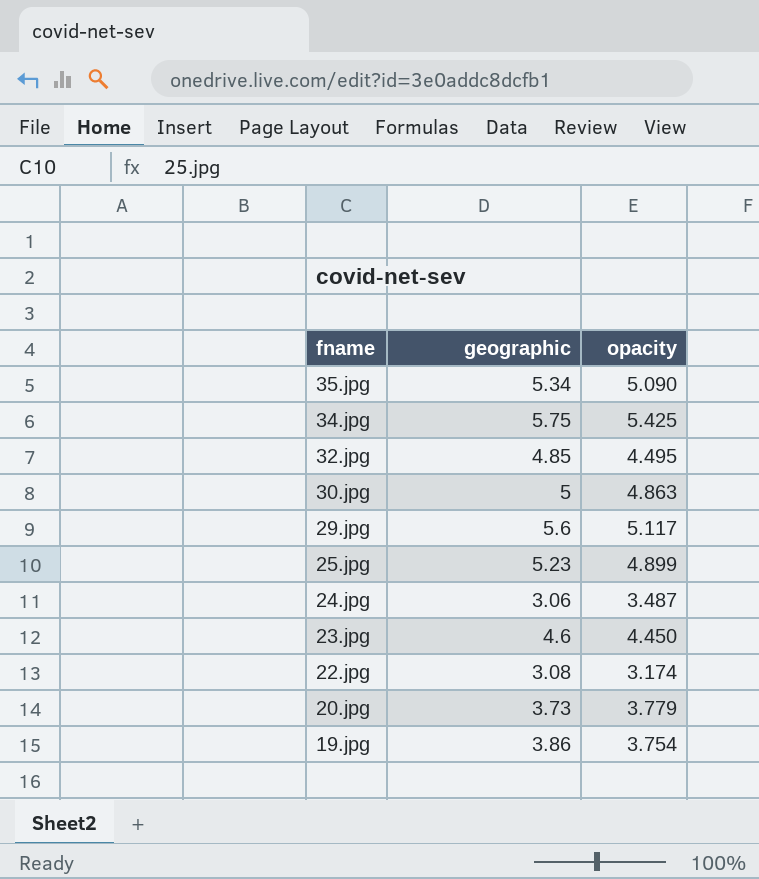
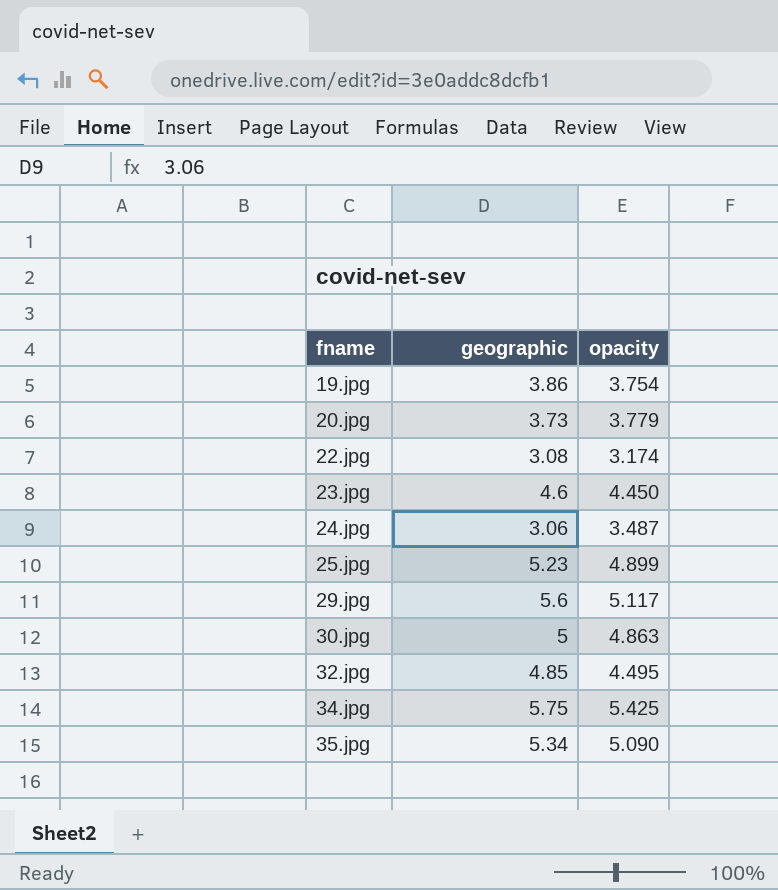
row order: fname descending -> fname ascending

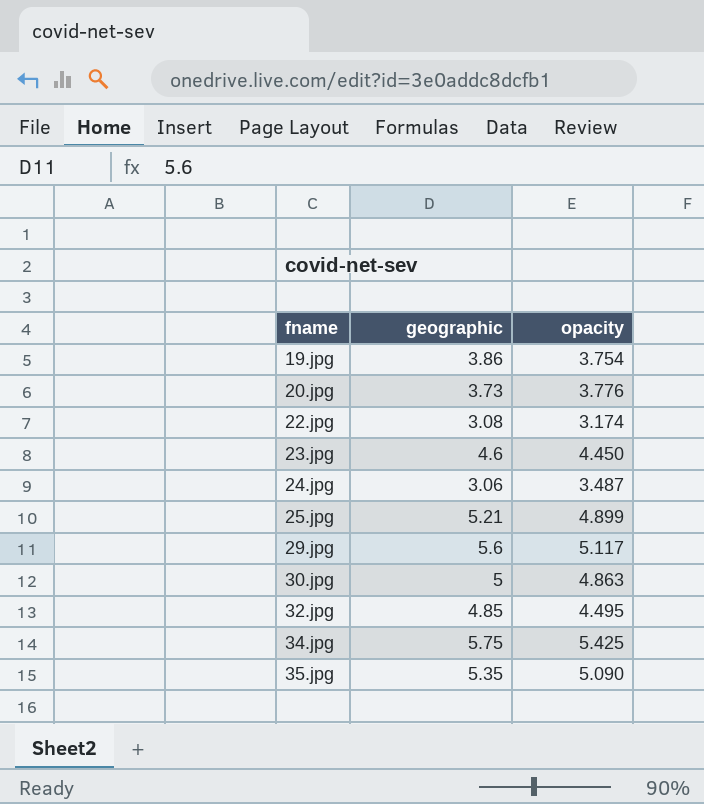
20.jpg | opacity: 3.779 -> 3.776
25.jpg | geographic: 5.23 -> 5.21
35.jpg | geographic: 5.34 -> 5.35

